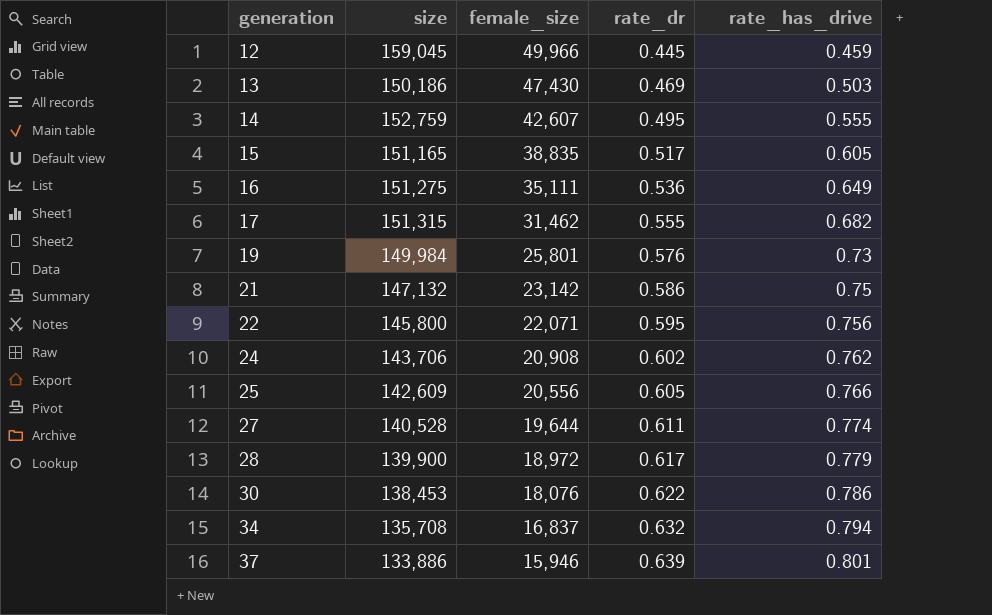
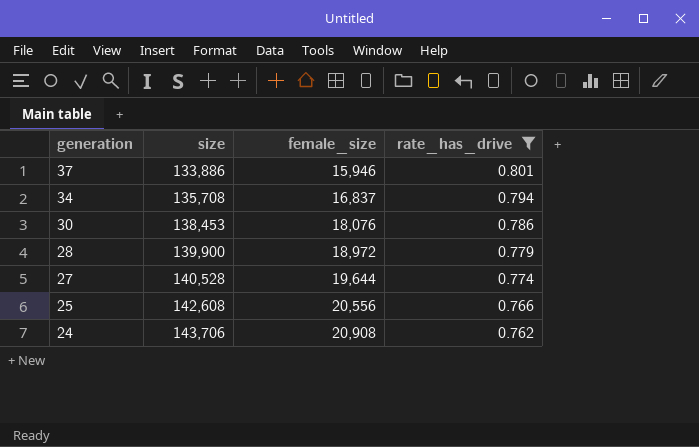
filter: none -> rate_has_drive >= 0.762
row order: generation ascending -> generation descending
column rate_dr | position: 4 -> none
25 | size: 142,609 -> 142,608

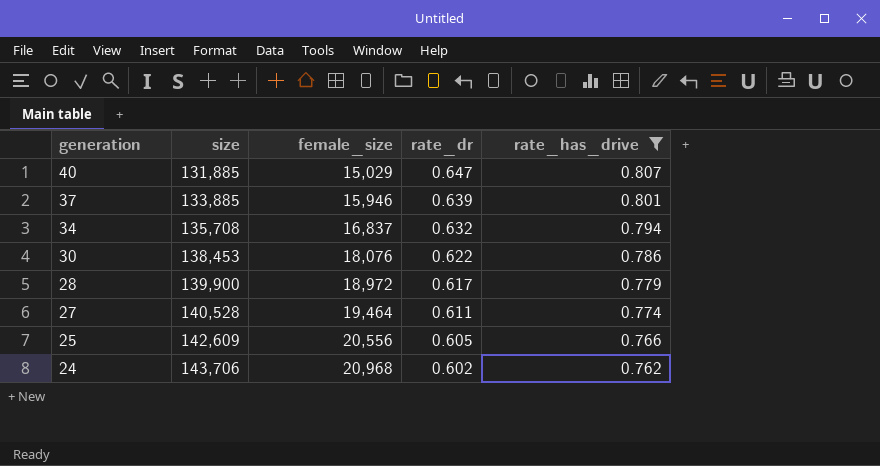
column rate_dr | position: none -> 4
row 40: none -> 131,885 | 15,029 | 0.647 | 0.807
37 | size: 133,886 -> 133,885
27 | female_size: 19,644 -> 19,464
25 | size: 142,608 -> 142,609
24 | female_size: 20,908 -> 20,968

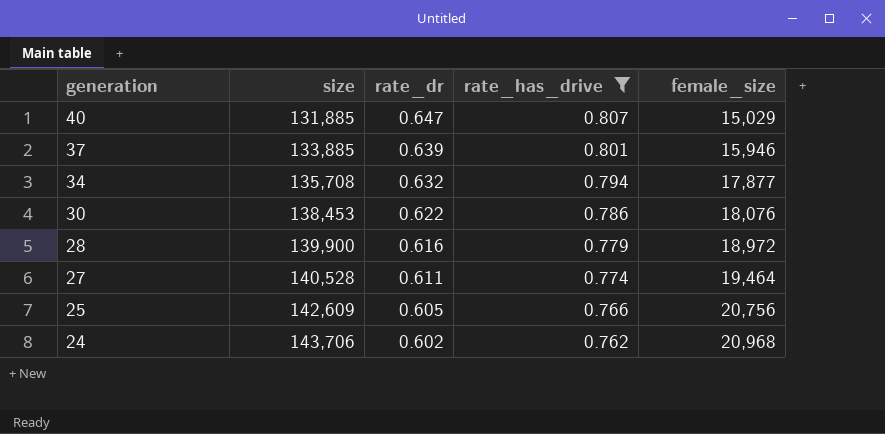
column female_size | position: 3 -> 5
34 | female_size: 16,837 -> 17,877
28 | rate_dr: 0.617 -> 0.616
25 | female_size: 20,556 -> 20,756

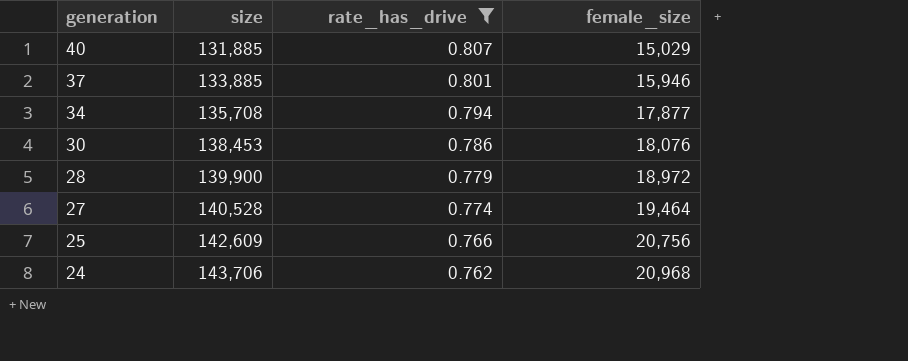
column rate_dr | position: 3 -> none

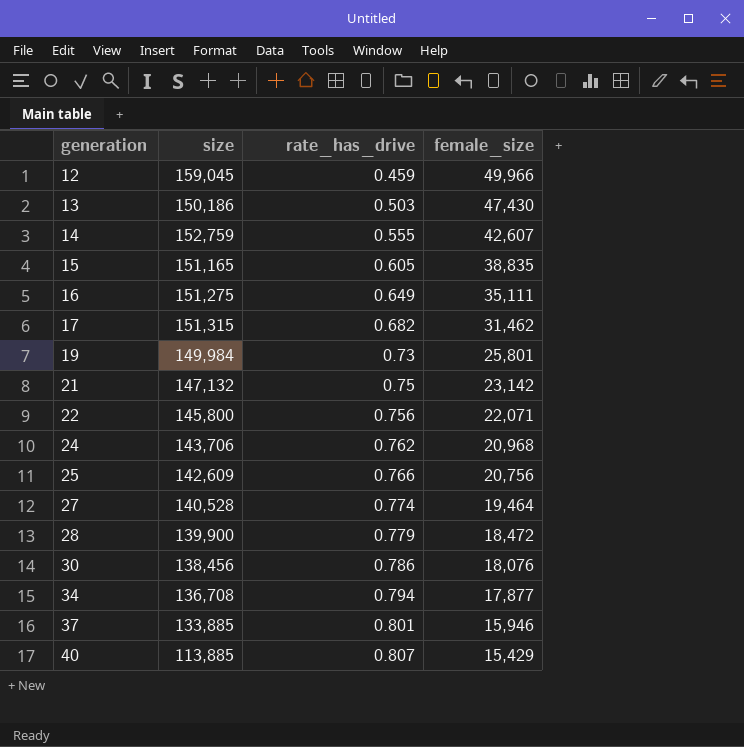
filter: rate_has_drive >= 0.762 -> none
row order: generation descending -> generation ascending
28 | female_size: 18,972 -> 18,472
30 | size: 138,453 -> 138,456
34 | size: 135,708 -> 136,708
40 | size: 131,885 -> 113,885
40 | female_size: 15,029 -> 15,429

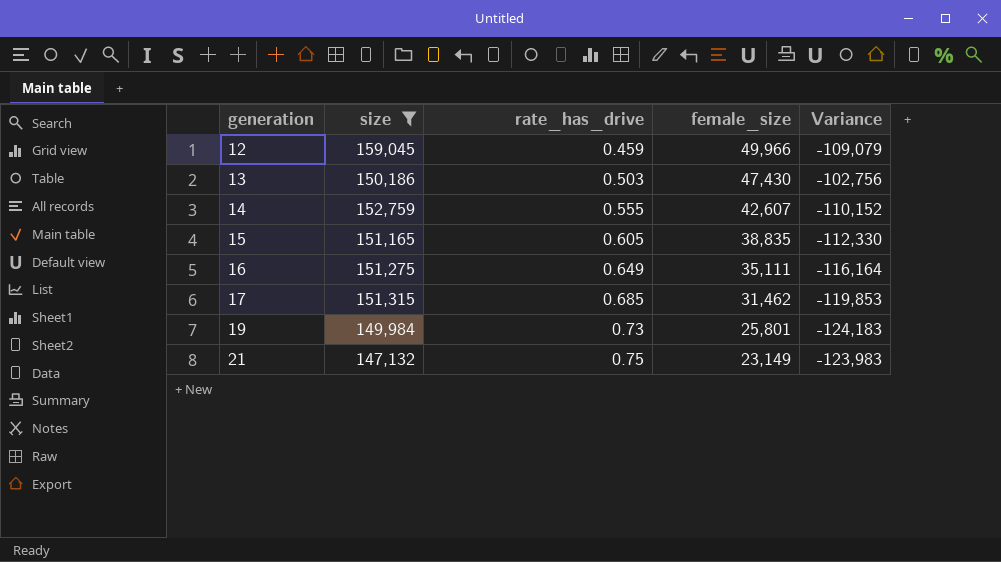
filter: none -> size >= 147,132
column Variance | formula: none -> [female_size] - [size]
17 | rate_has_drive: 0.682 -> 0.685
21 | female_size: 23,142 -> 23,149

